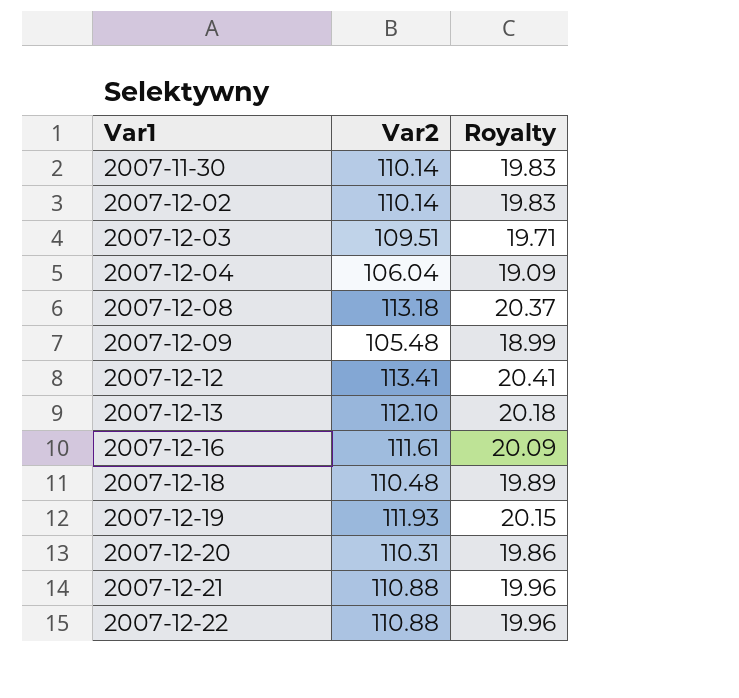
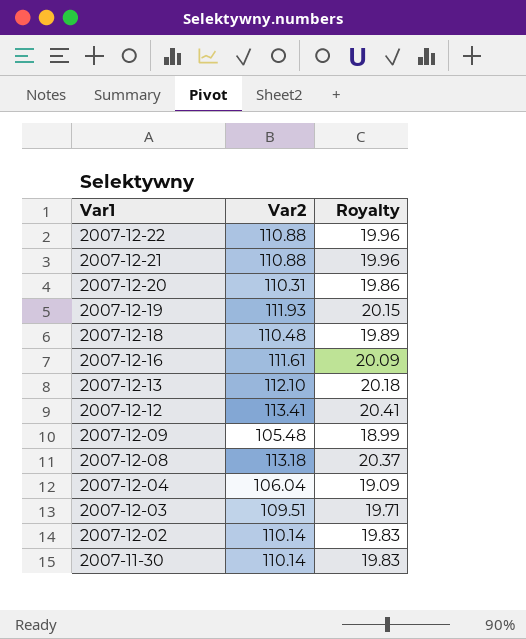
row order: Var1 ascending -> Var1 descending

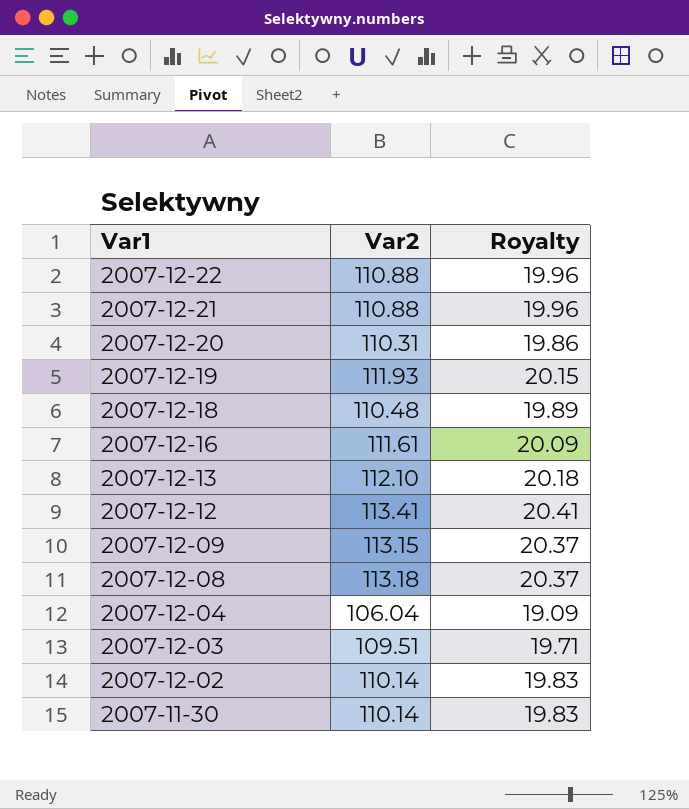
2007-12-09 | Var2: 105.48 -> 113.15
2007-12-09 | Royalty: 18.99 -> 20.37

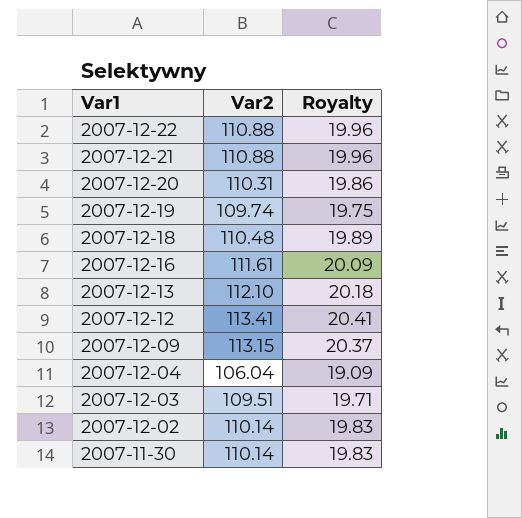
row 2007-12-08: 113.18 | 20.37 -> none
2007-12-19 | Var2: 111.93 -> 109.74
2007-12-19 | Royalty: 20.15 -> 19.75

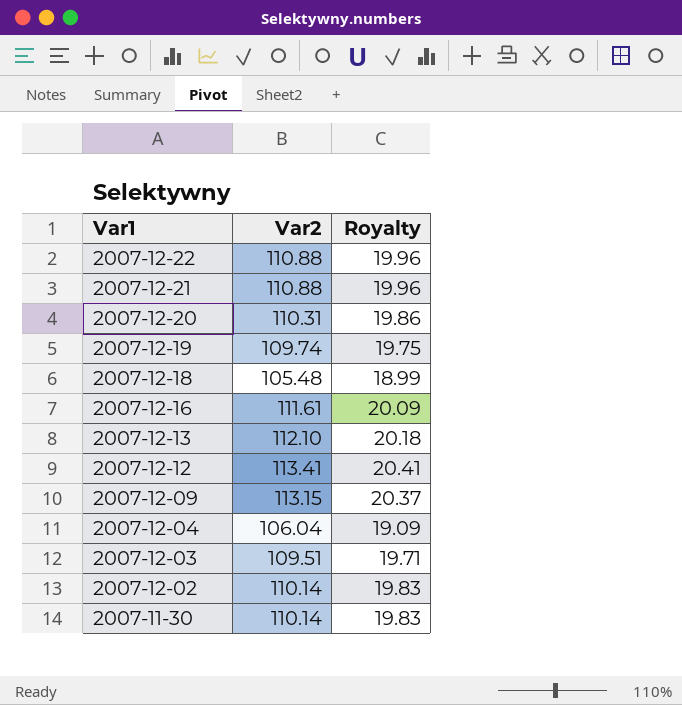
2007-12-18 | Var2: 110.48 -> 105.48
2007-12-18 | Royalty: 19.89 -> 18.99

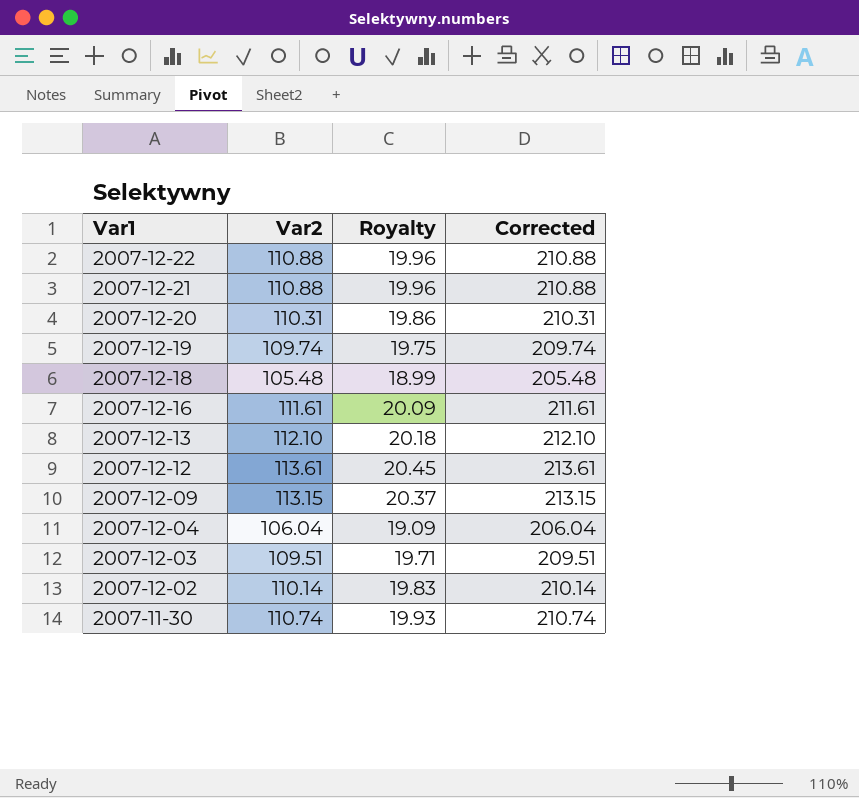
column Corrected | formula: none -> [Var2] + 100
2007-12-12 | Var2: 113.41 -> 113.61
2007-12-12 | Royalty: 20.41 -> 20.45
2007-11-30 | Var2: 110.14 -> 110.74
2007-11-30 | Royalty: 19.83 -> 19.93

